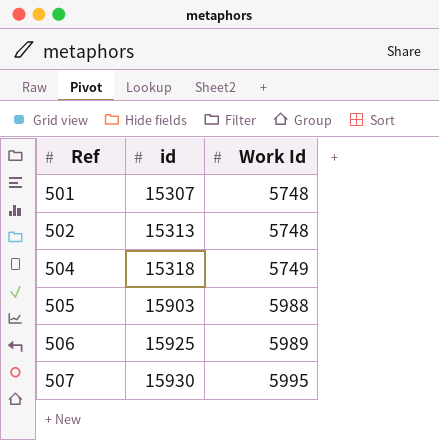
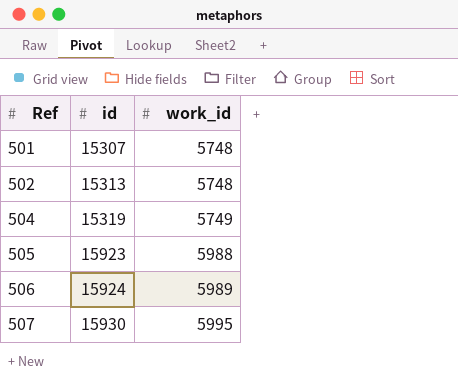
column name: Work Id -> work_id
504 | id: 15318 -> 15319
505 | id: 15903 -> 15923
506 | id: 15925 -> 15924

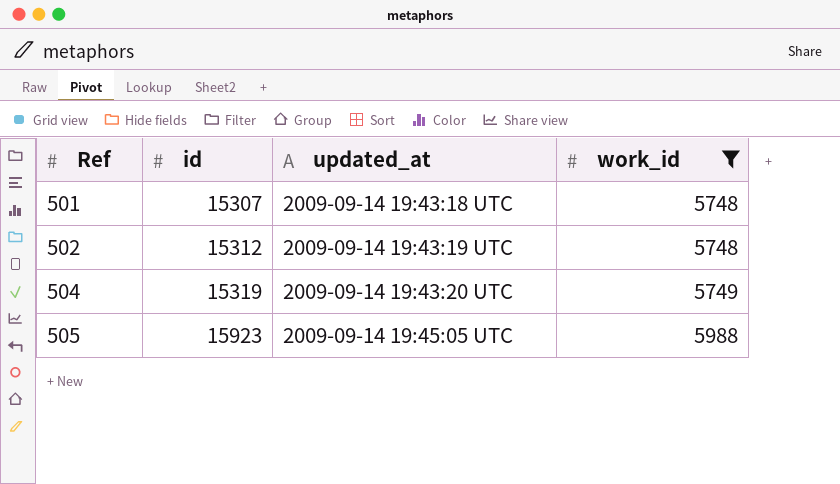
filter: none -> work_id <= 5988
column updated_at | position: none -> 3
502 | id: 15313 -> 15312

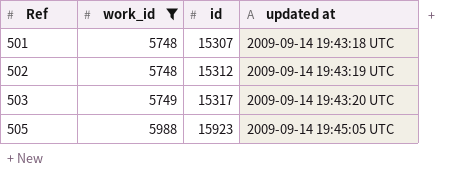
column work_id | position: 4 -> 2
column name: updated_at -> updated at
row 504: 15319 | 2009-09-14 19:43:20 UTC | 5749 -> none
row 503: none -> 5749 | 15317 | 2009-09-14 19:43:20 UTC

